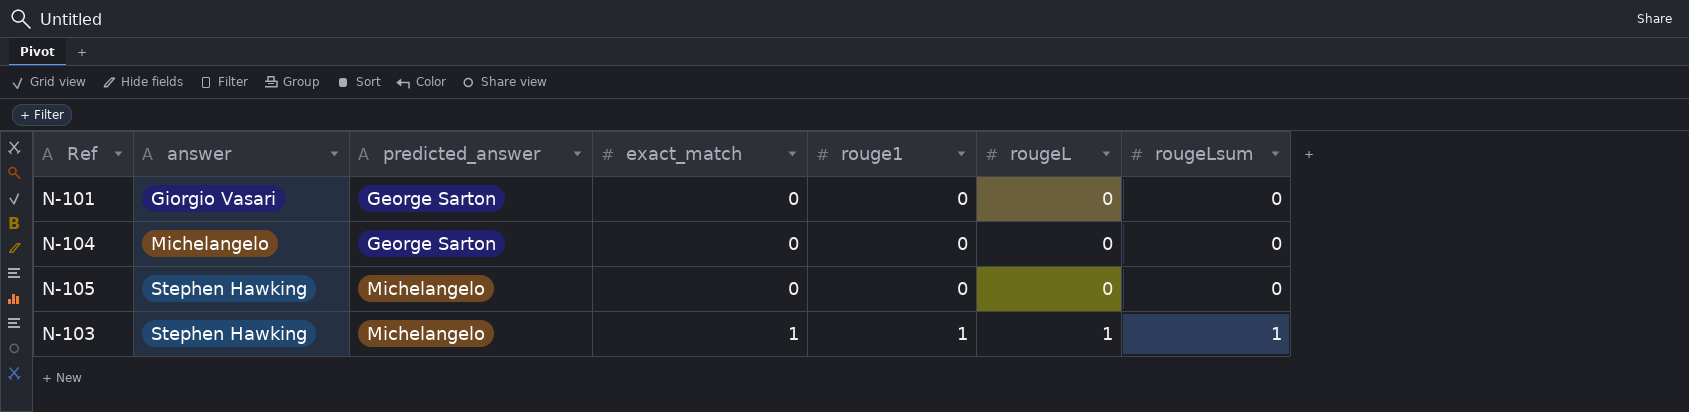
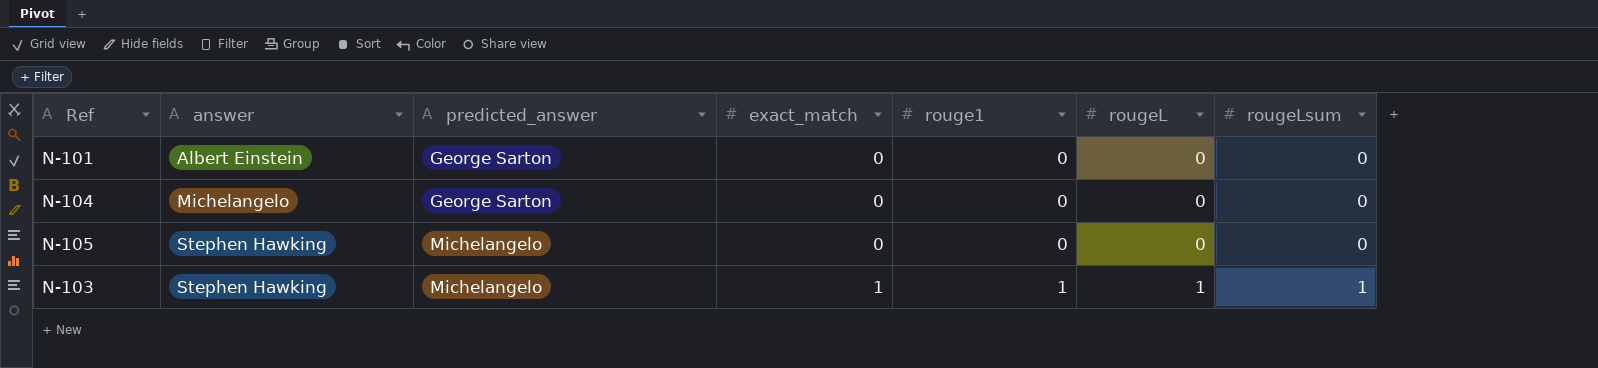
N-101 | answer: Giorgio Vasari -> Albert Einstein

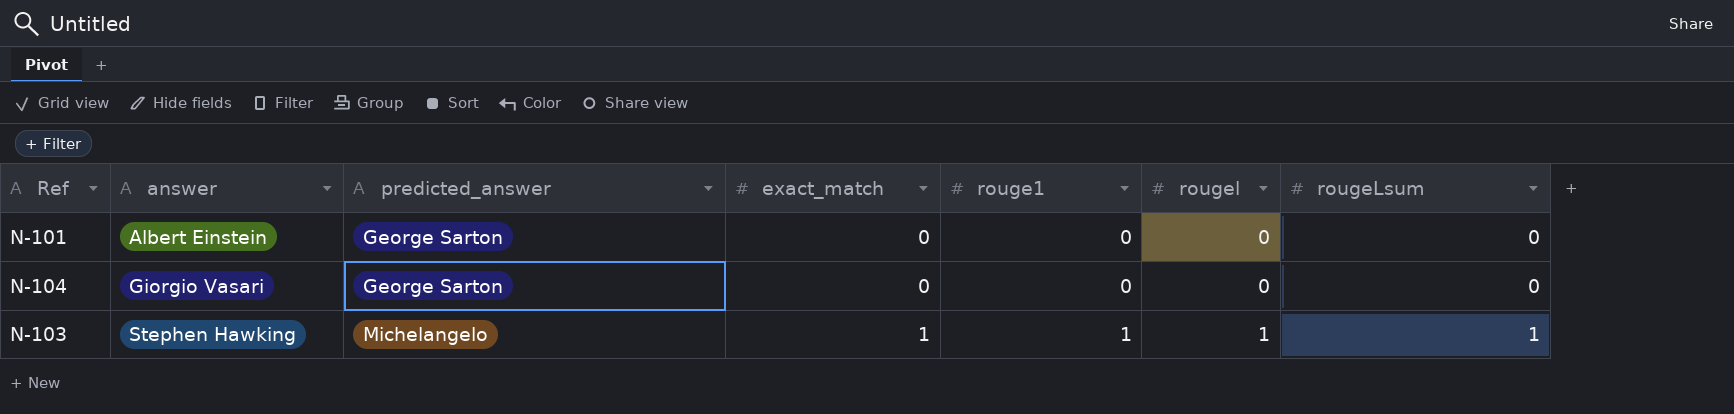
column name: rougeL -> rougel
row N-105: Stephen Hawking | Michelangelo | 0 | 0 | 0 | 0 -> none
N-104 | answer: Michelangelo -> Giorgio Vasari

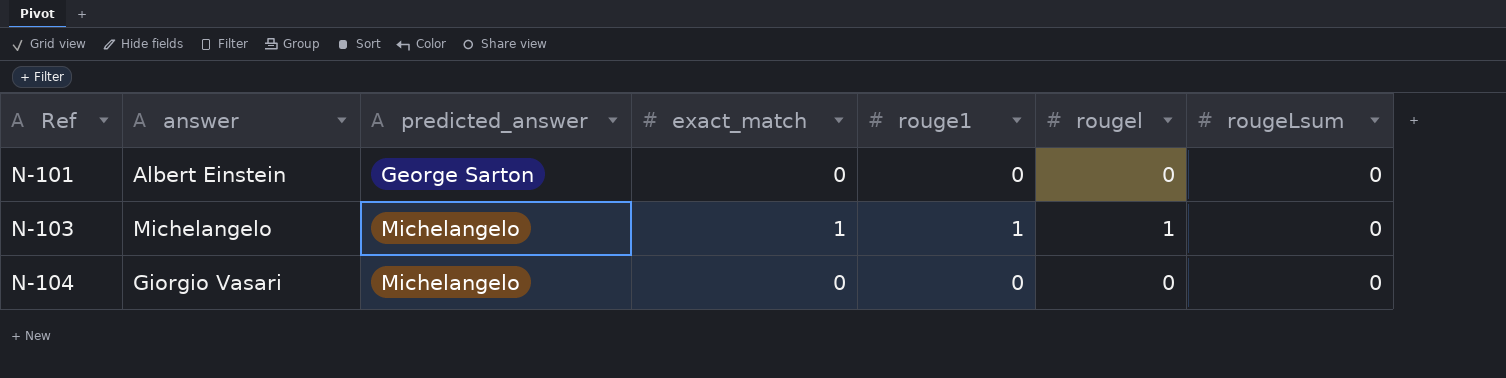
row order: answer ascending -> Ref ascending
N-103 | answer: Stephen Hawking -> Michelangelo
N-103 | rougeLsum: 1 -> 0
N-104 | predicted_answer: George Sarton -> Michelangelo

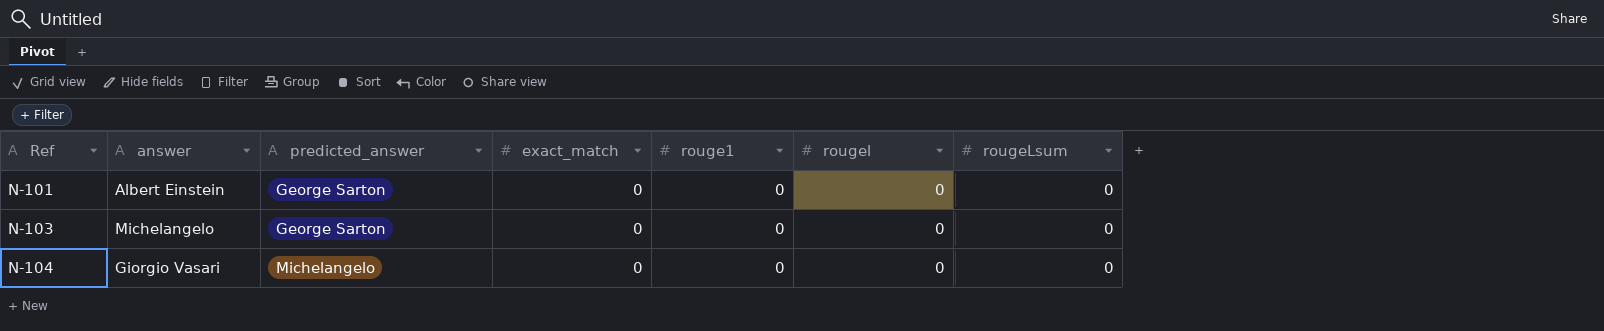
N-103 | predicted_answer: Michelangelo -> George Sarton
N-103 | exact_match: 1 -> 0
N-103 | rouge1: 1 -> 0
N-103 | rougel: 1 -> 0

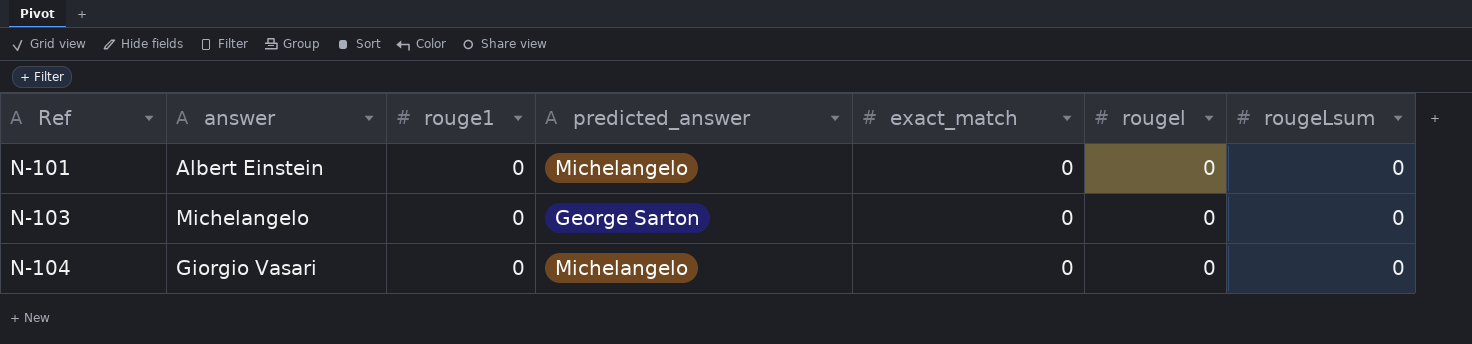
column rouge1 | position: 5 -> 3
N-101 | predicted_answer: George Sarton -> Michelangelo

